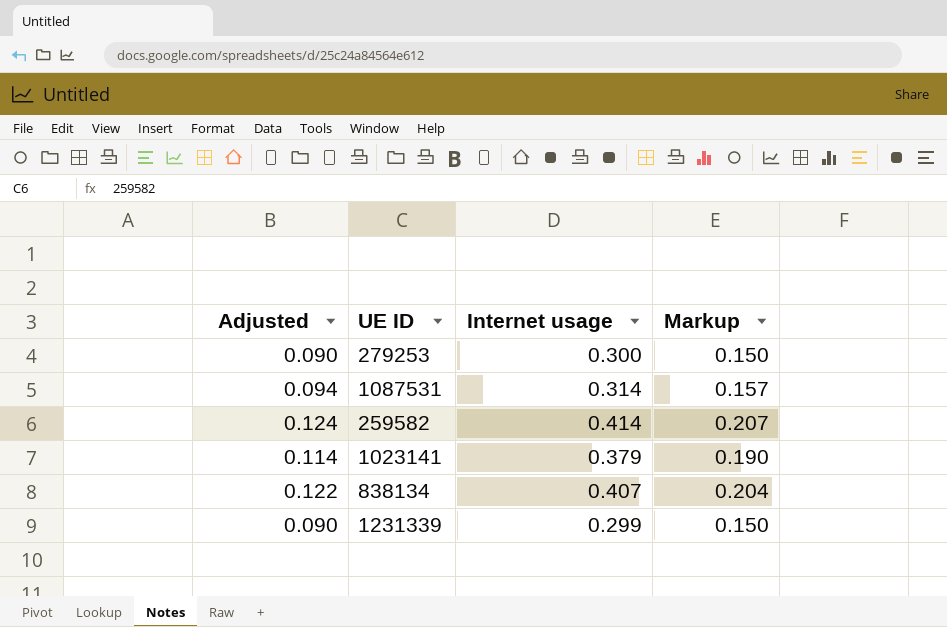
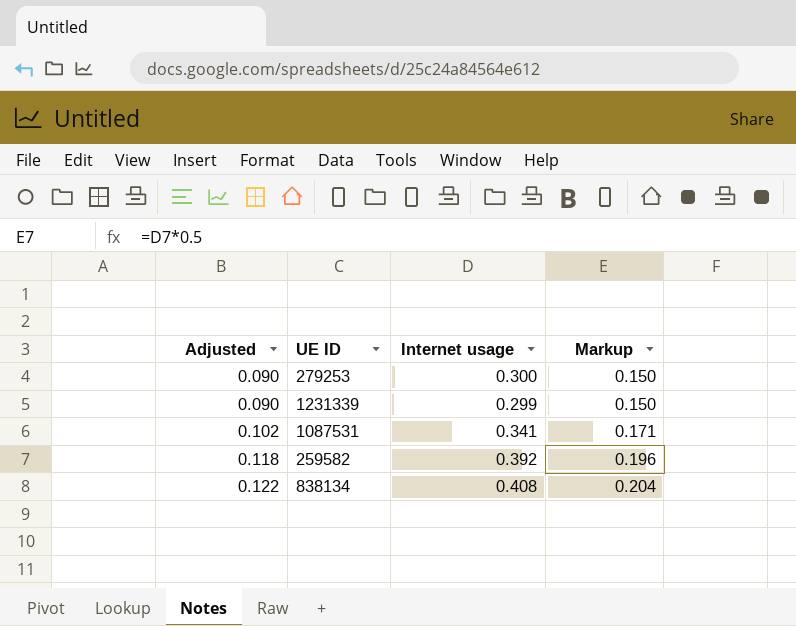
row order: none -> Adjusted ascending
row 1023141: 0.114 | 0.379 | 0.190 -> none
1087531 | Adjusted: 0.094 -> 0.102
1087531 | Internet usage: 0.314 -> 0.341
1087531 | Markup: 0.157 -> 0.171
259582 | Adjusted: 0.124 -> 0.118
259582 | Internet usage: 0.414 -> 0.392
259582 | Markup: 0.207 -> 0.196
838134 | Internet usage: 0.407 -> 0.408

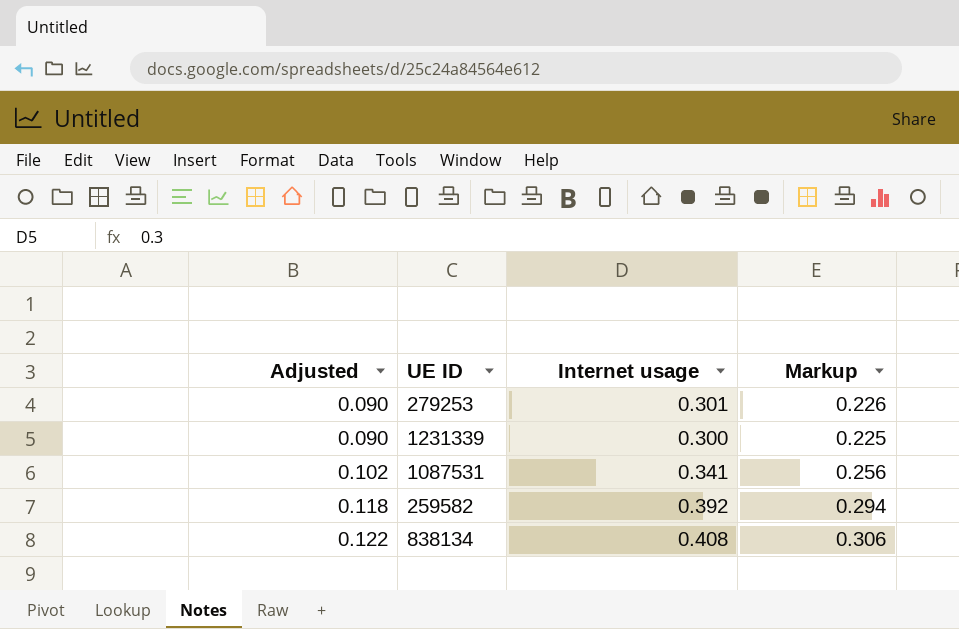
column Markup | formula: [Internet usage] * 0.5 -> [Internet usage] * 0.75
279253 | Internet usage: 0.300 -> 0.301
1231339 | Internet usage: 0.299 -> 0.300

